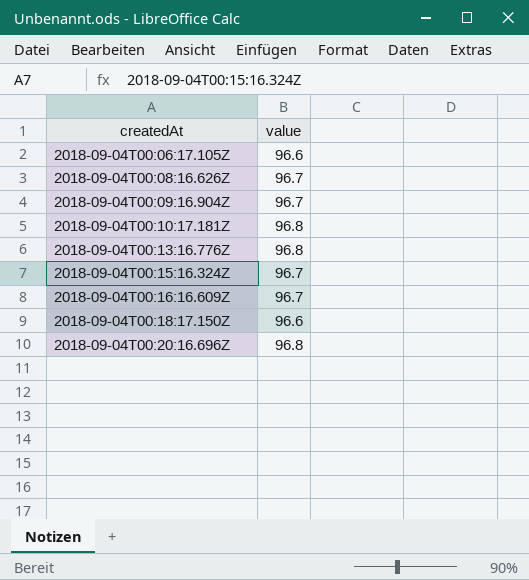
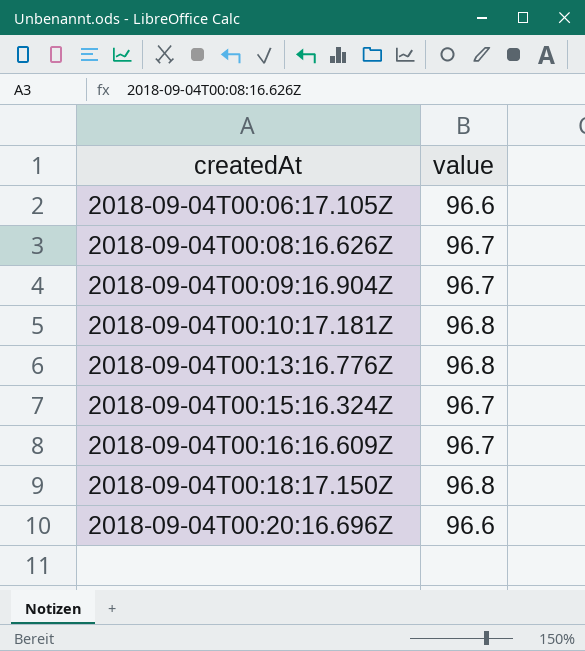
2018-09-04T00:18:17.150Z | value: 96.6 -> 96.8
2018-09-04T00:20:16.696Z | value: 96.8 -> 96.6

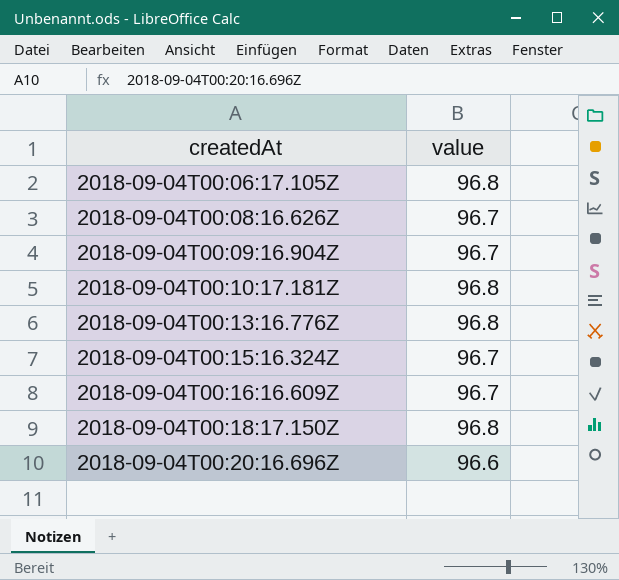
2018-09-04T00:06:17.105Z | value: 96.6 -> 96.8

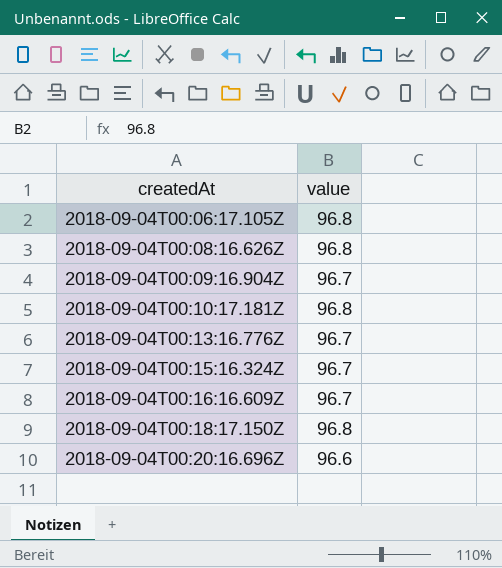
2018-09-04T00:08:16.626Z | value: 96.7 -> 96.8
2018-09-04T00:13:16.776Z | value: 96.8 -> 96.7

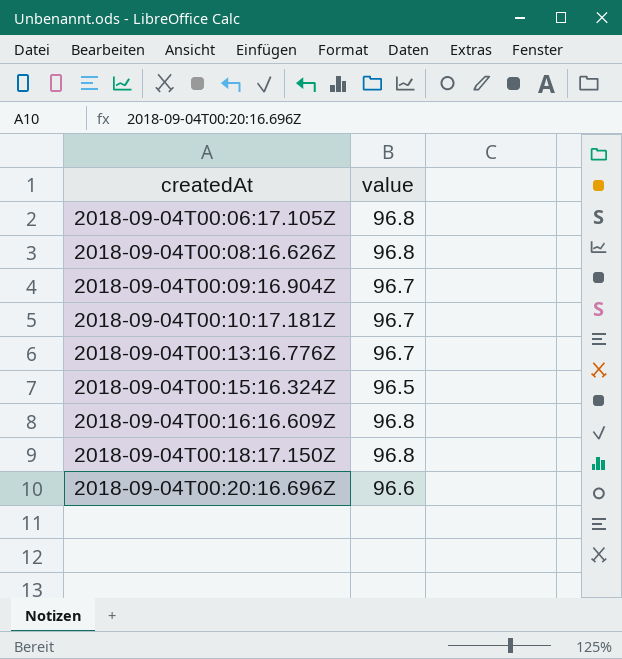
2018-09-04T00:10:17.181Z | value: 96.8 -> 96.7
2018-09-04T00:15:16.324Z | value: 96.7 -> 96.5
2018-09-04T00:16:16.609Z | value: 96.7 -> 96.8

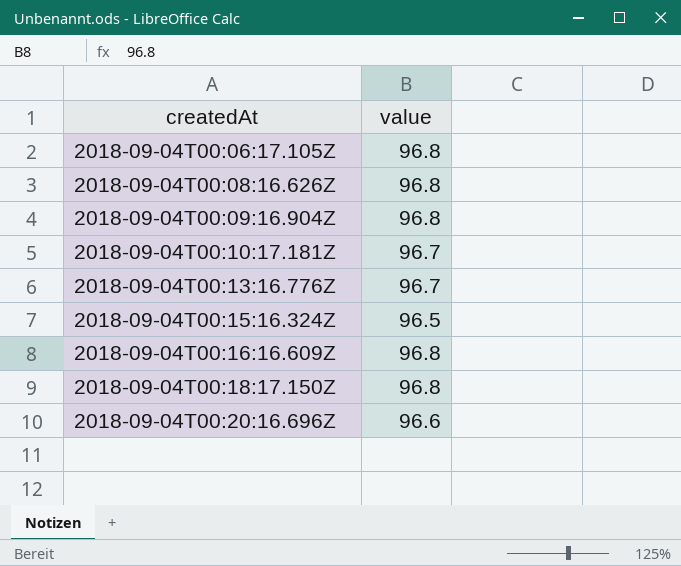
2018-09-04T00:09:16.904Z | value: 96.7 -> 96.8

